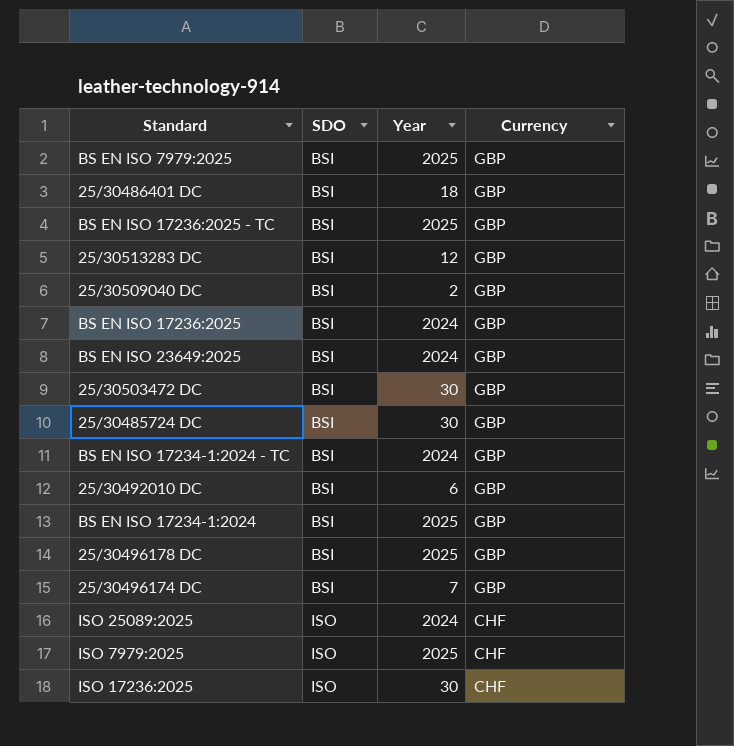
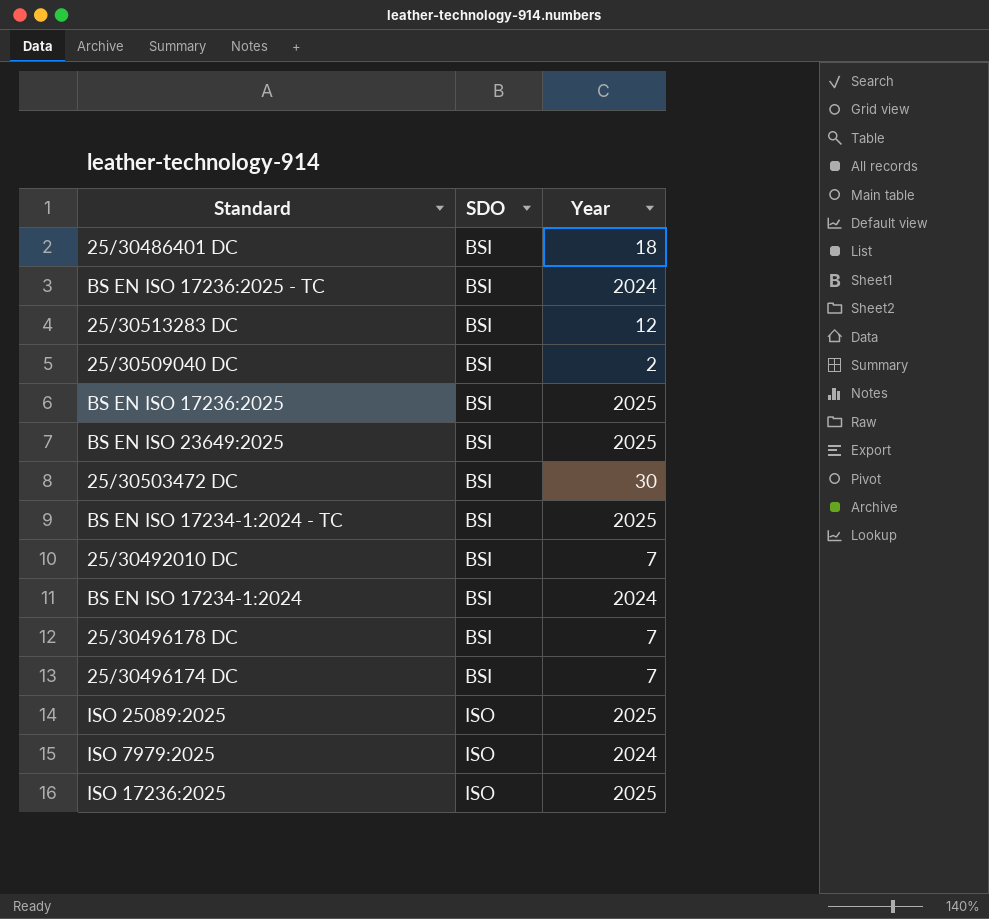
column Currency | position: 4 -> none
row BS EN ISO 7979:2025: BSI | 2025 | GBP -> none
row 25/30485724 DC: BSI | 30 | GBP -> none
BS EN ISO 17236:2025 - TC | Year: 2025 -> 2024
BS EN ISO 17236:2025 | Year: 2024 -> 2025
BS EN ISO 23649:2025 | Year: 2024 -> 2025
BS EN ISO 17234-1:2024 - TC | Year: 2024 -> 2025
25/30492010 DC | Year: 6 -> 7
BS EN ISO 17234-1:2024 | Year: 2025 -> 2024
25/30496178 DC | Year: 2025 -> 7
ISO 25089:2025 | Year: 2024 -> 2025
ISO 7979:2025 | Year: 2025 -> 2024
ISO 17236:2025 | Year: 30 -> 2025

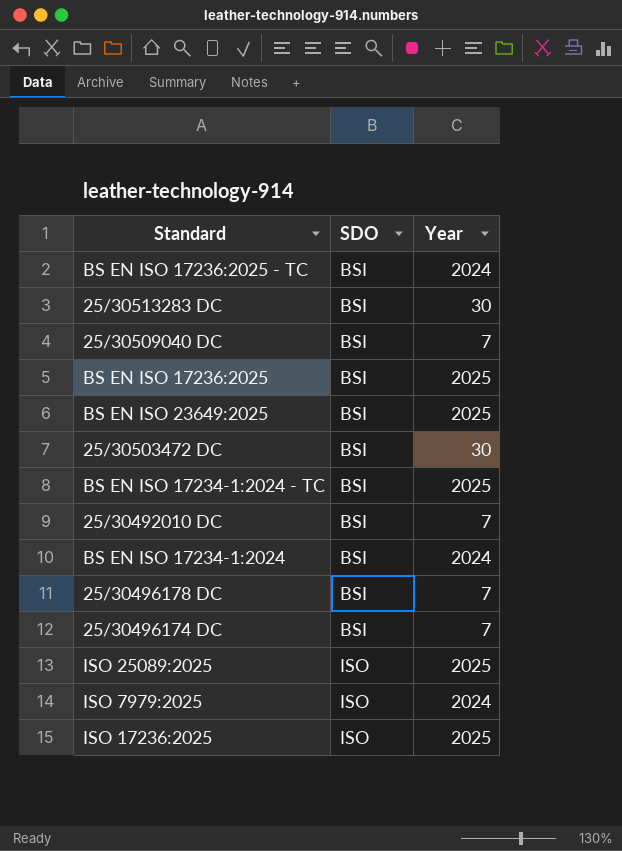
row 25/30486401 DC: BSI | 18 -> none
25/30513283 DC | Year: 12 -> 30
25/30509040 DC | Year: 2 -> 7

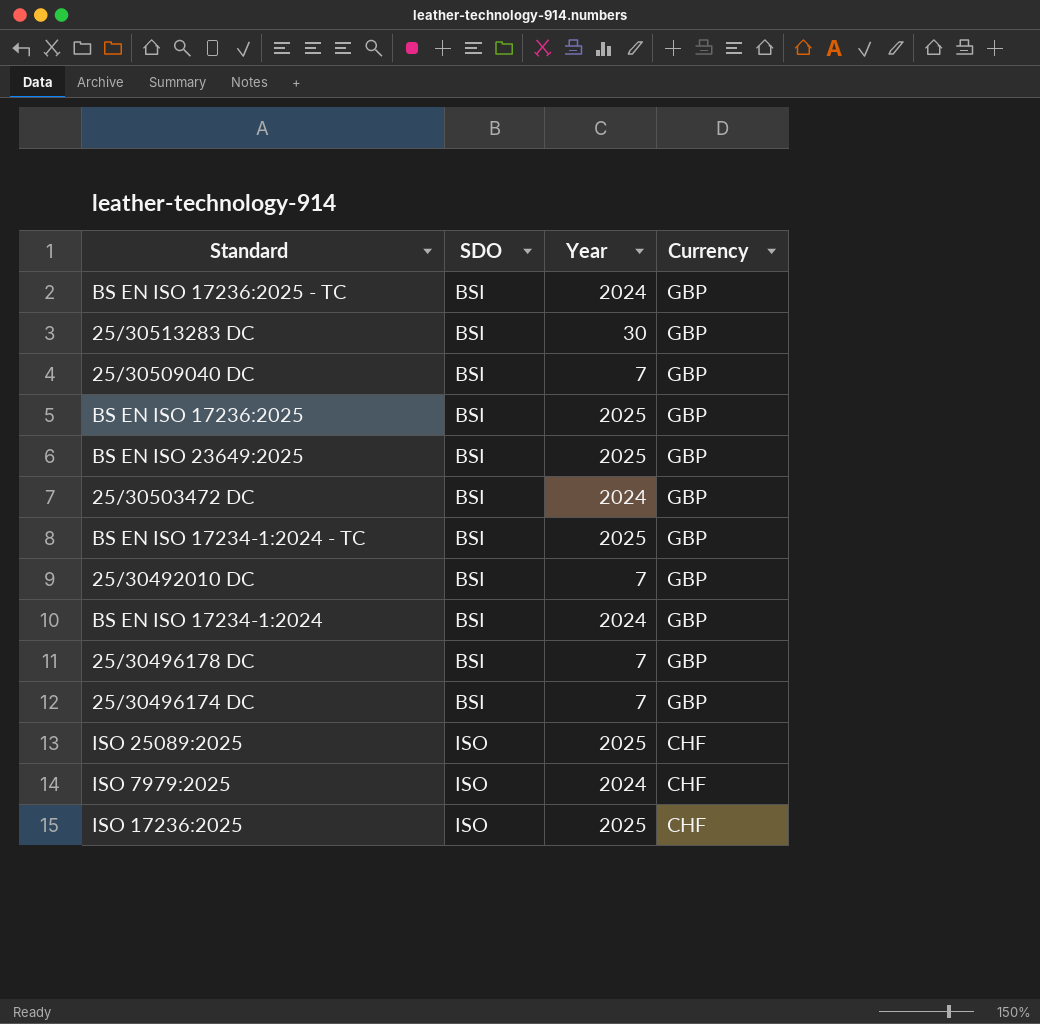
column Currency | position: none -> 4
25/30503472 DC | Year: 30 -> 2024

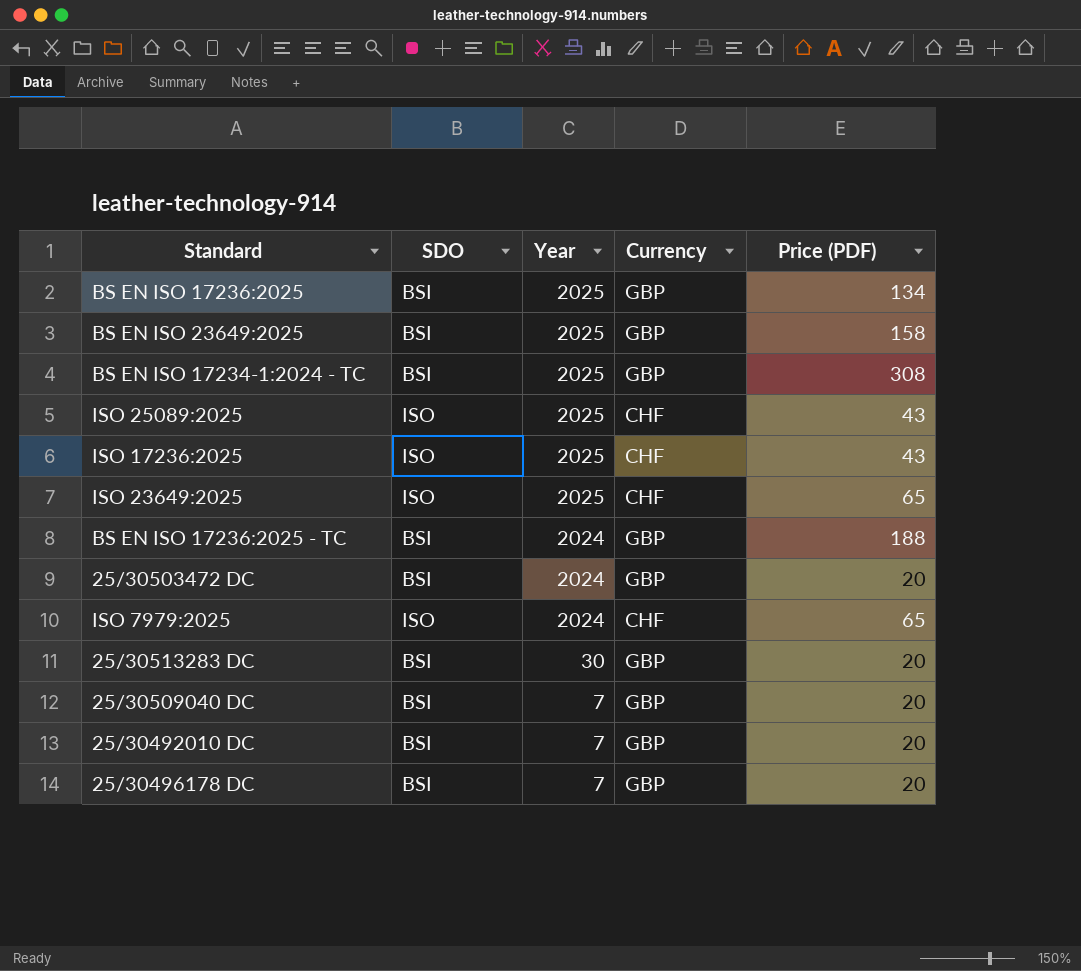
row order: SDO ascending -> Year descending
column Price (PDF) | position: none -> 5
row BS EN ISO 17234-1:2024: BSI | 2024 | GBP -> none
row 25/30496174 DC: BSI | 7 | GBP -> none
row ISO 23649:2025: none -> ISO | 2025 | CHF | 65

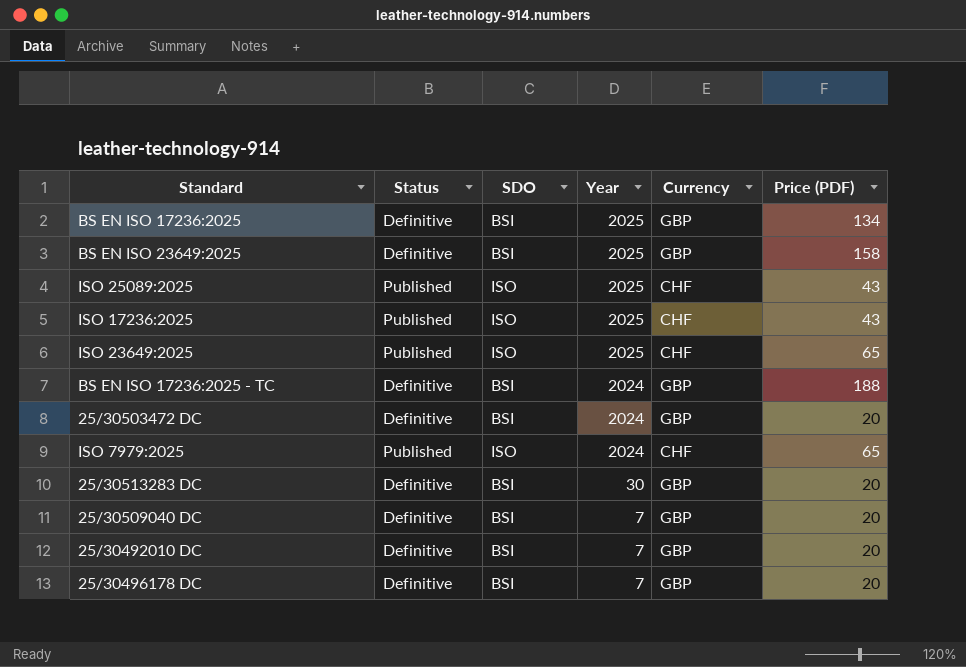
column Status | position: none -> 2
row BS EN ISO 17234-1:2024 - TC: BSI | 2025 | GBP | 308 -> none

